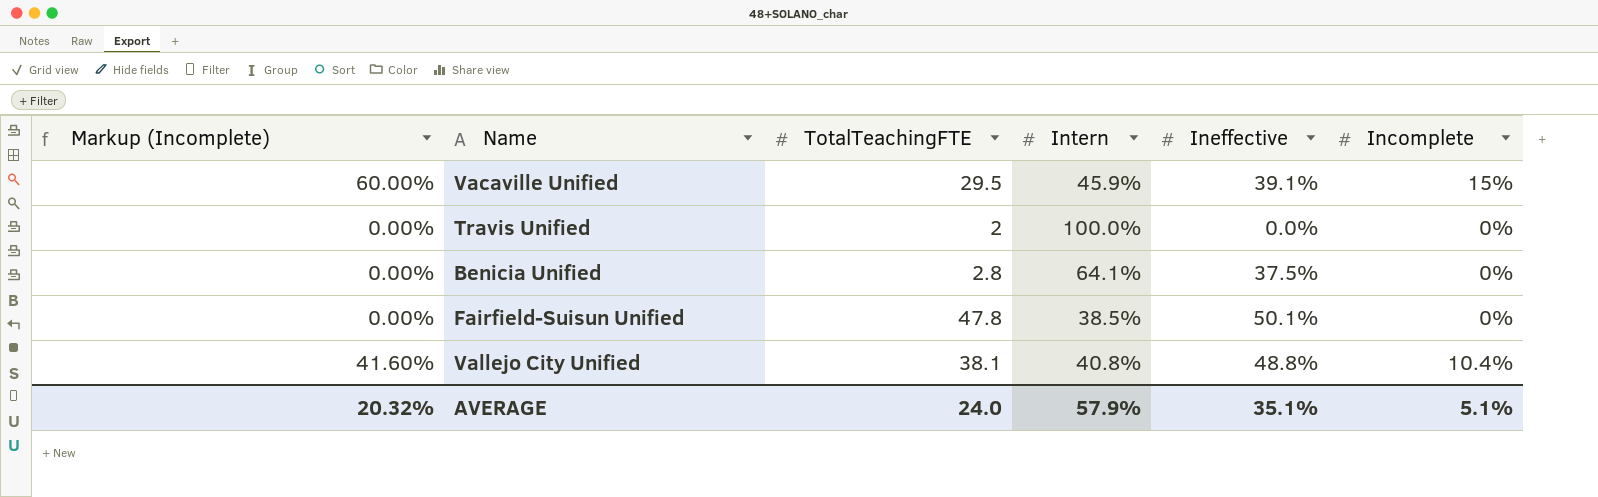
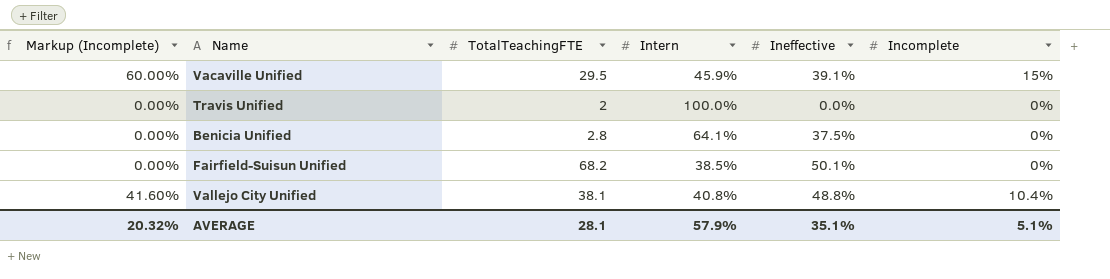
Fairfield-Suisun Unified | TotalTeachingFTE: 47.8 -> 68.2
AVERAGE | TotalTeachingFTE: 24.0 -> 28.1

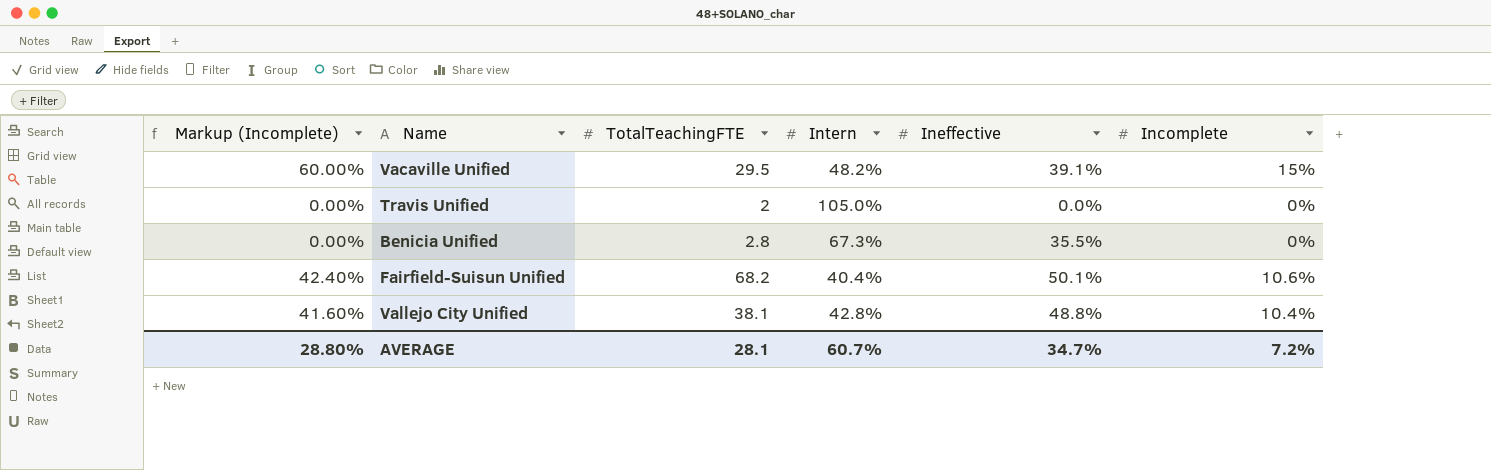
Vacaville Unified | Intern: 45.9% -> 48.2%
Travis Unified | Intern: 100.0% -> 105.0%
Benicia Unified | Intern: 64.1% -> 67.3%
Benicia Unified | Ineffective: 37.5% -> 35.5%
Fairfield-Suisun Unified | Markup (Incomplete): 0.00% -> 42.40%
Fairfield-Suisun Unified | Intern: 38.5% -> 40.4%
Fairfield-Suisun Unified | Incomplete: 0% -> 10.6%
Vallejo City Unified | Intern: 40.8% -> 42.8%
AVERAGE | Markup (Incomplete): 20.32% -> 28.80%
AVERAGE | Intern: 57.9% -> 60.7%
AVERAGE | Ineffective: 35.1% -> 34.7%
AVERAGE | Incomplete: 5.1% -> 7.2%

